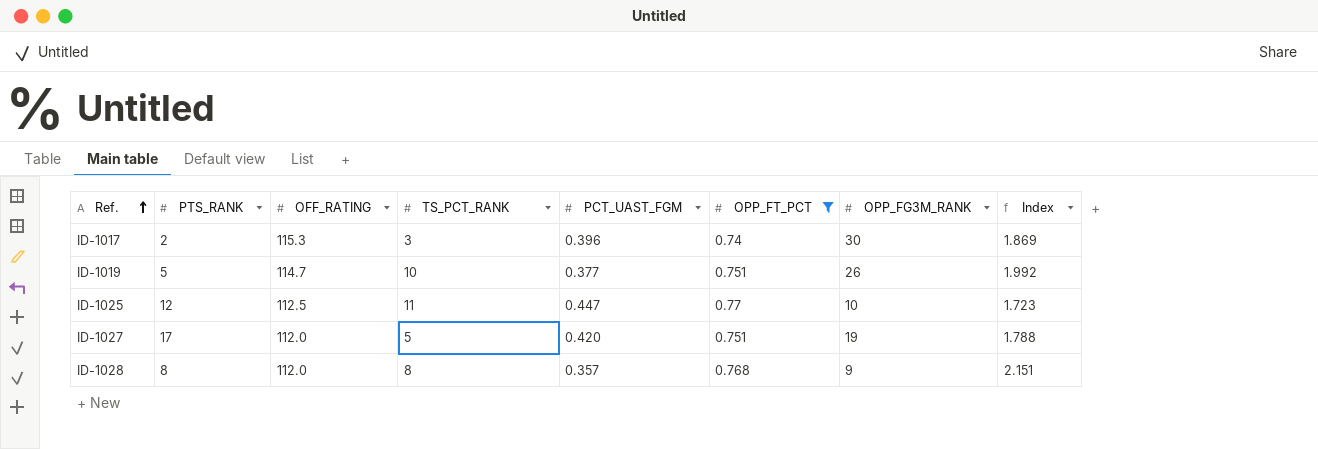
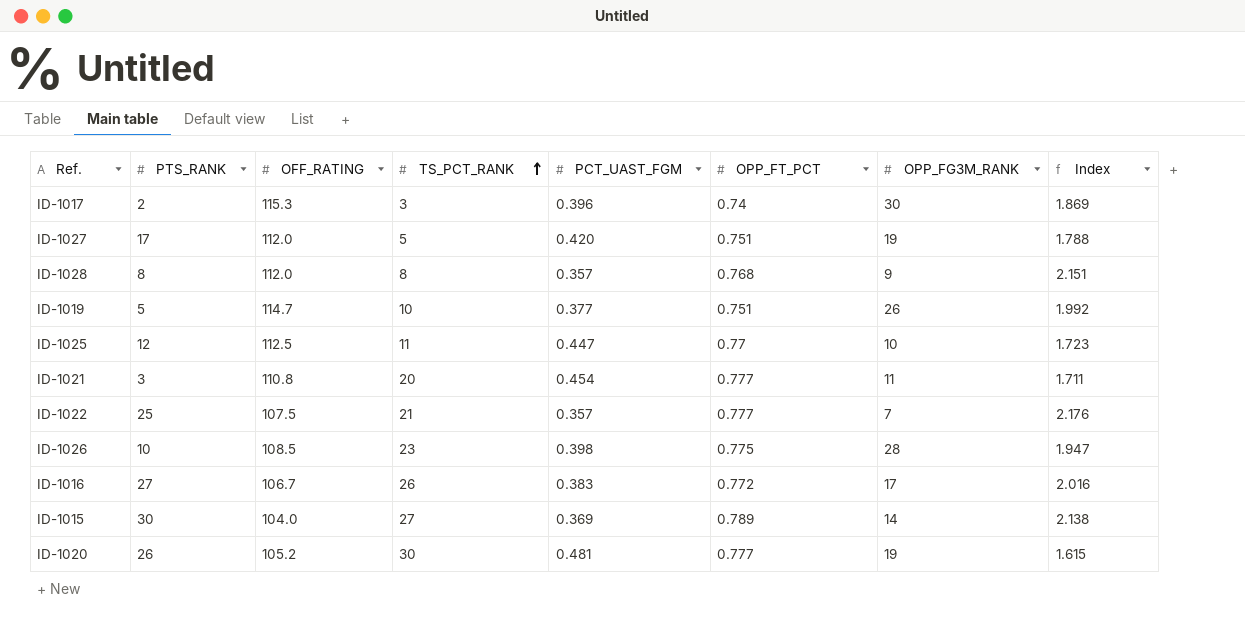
filter: OPP_FT_PCT <= 0.77 -> none
row order: Ref. ascending -> TS_PCT_RANK ascending

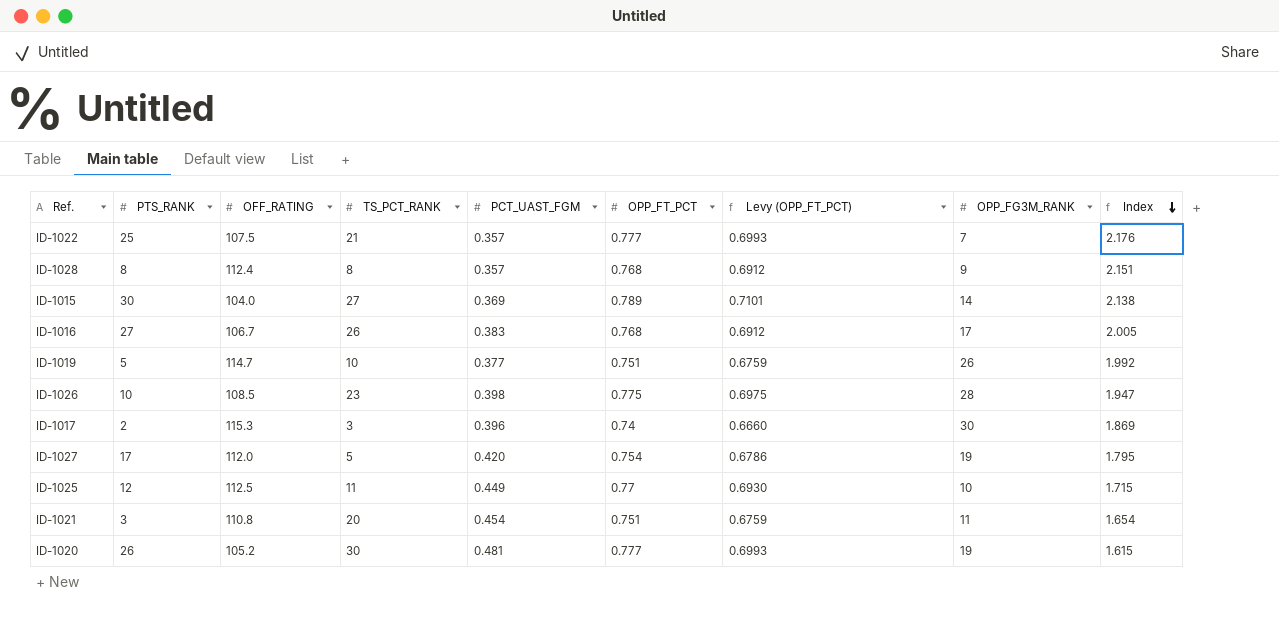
row order: TS_PCT_RANK ascending -> Index descending
column Levy (OPP_FT_PCT) | formula: none -> [OPP_FT_PCT] * 0.9
ID-1028 | OFF_RATING: 112.0 -> 112.4
ID-1016 | OPP_FT_PCT: 0.772 -> 0.768
ID-1016 | Index: 2.016 -> 2.005
ID-1027 | OPP_FT_PCT: 0.751 -> 0.754
ID-1027 | Index: 1.788 -> 1.795
ID-1025 | PCT_UAST_FGM: 0.447 -> 0.449
ID-1025 | Index: 1.723 -> 1.715
ID-1021 | OPP_FT_PCT: 0.777 -> 0.751
ID-1021 | Index: 1.711 -> 1.654

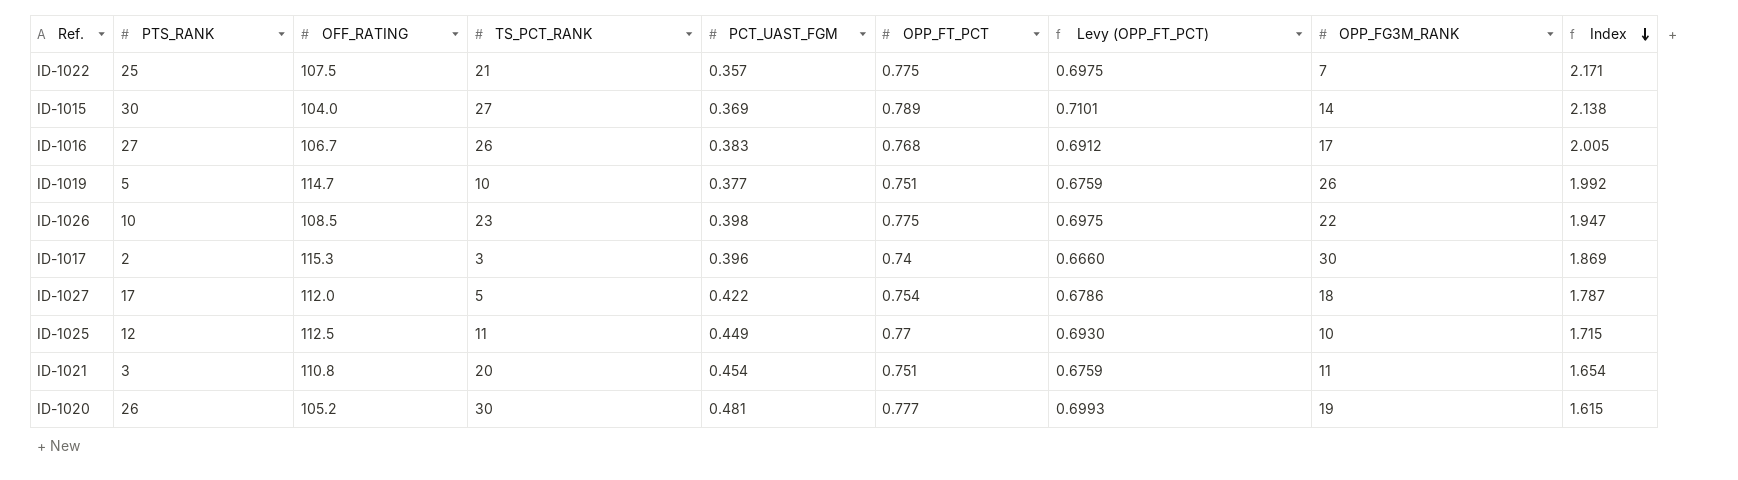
row ID-1028: 8 | 112.4 | 8 | 0.357 | 0.768 | 0.6912 | 9 | 2.151 -> none
ID-1022 | OPP_FT_PCT: 0.777 -> 0.775
ID-1022 | Levy (OPP_FT_PCT): 0.6993 -> 0.6975
ID-1022 | Index: 2.176 -> 2.171
ID-1026 | OPP_FG3M_RANK: 28 -> 22
ID-1027 | PCT_UAST_FGM: 0.420 -> 0.422
ID-1027 | OPP_FG3M_RANK: 19 -> 18
ID-1027 | Index: 1.795 -> 1.787

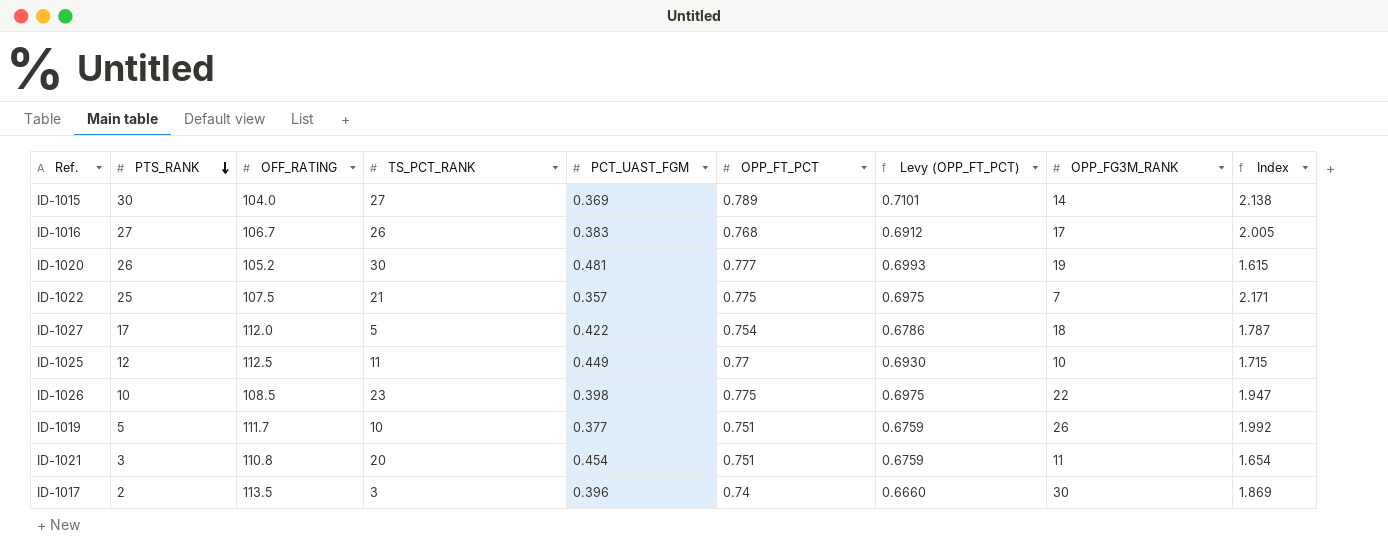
row order: Index descending -> PTS_RANK descending
ID-1019 | OFF_RATING: 114.7 -> 111.7
ID-1017 | OFF_RATING: 115.3 -> 113.5

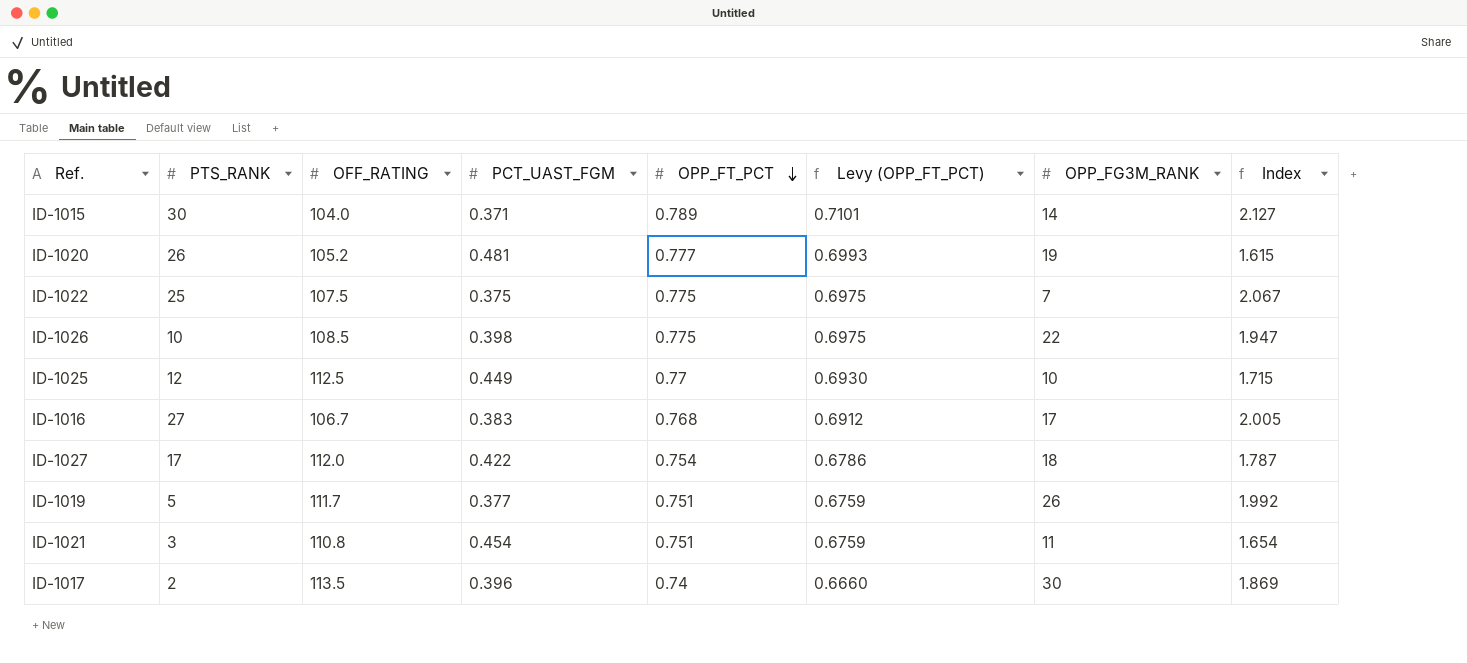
row order: PTS_RANK descending -> OPP_FT_PCT descending
column TS_PCT_RANK | position: 4 -> none
ID-1015 | PCT_UAST_FGM: 0.369 -> 0.371
ID-1015 | Index: 2.138 -> 2.127
ID-1022 | PCT_UAST_FGM: 0.357 -> 0.375
ID-1022 | Index: 2.171 -> 2.067

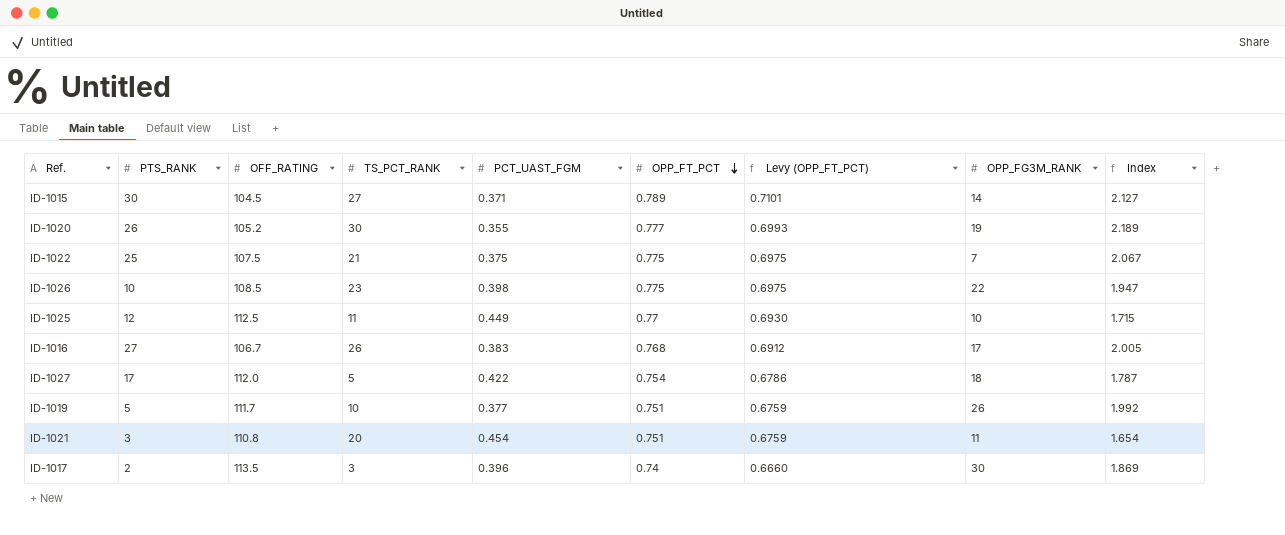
column TS_PCT_RANK | position: none -> 4
ID-1015 | OFF_RATING: 104.0 -> 104.5
ID-1020 | PCT_UAST_FGM: 0.481 -> 0.355
ID-1020 | Index: 1.615 -> 2.189

